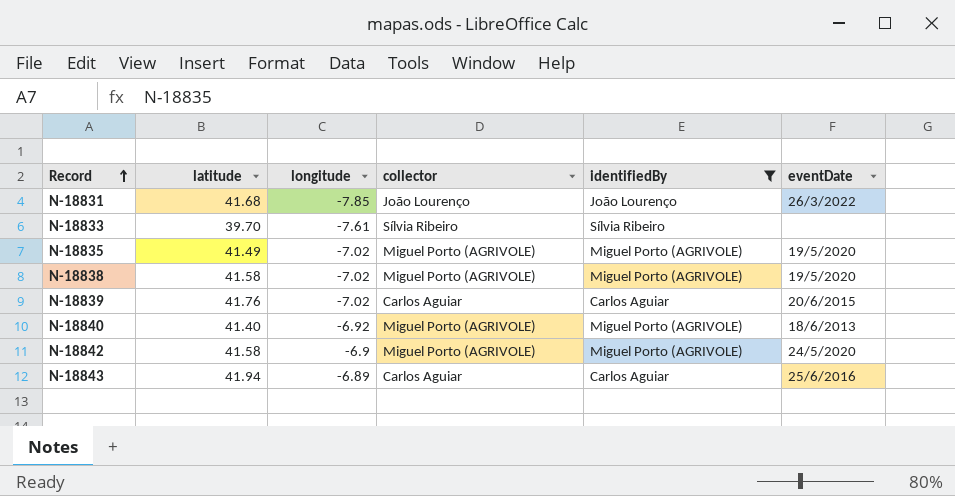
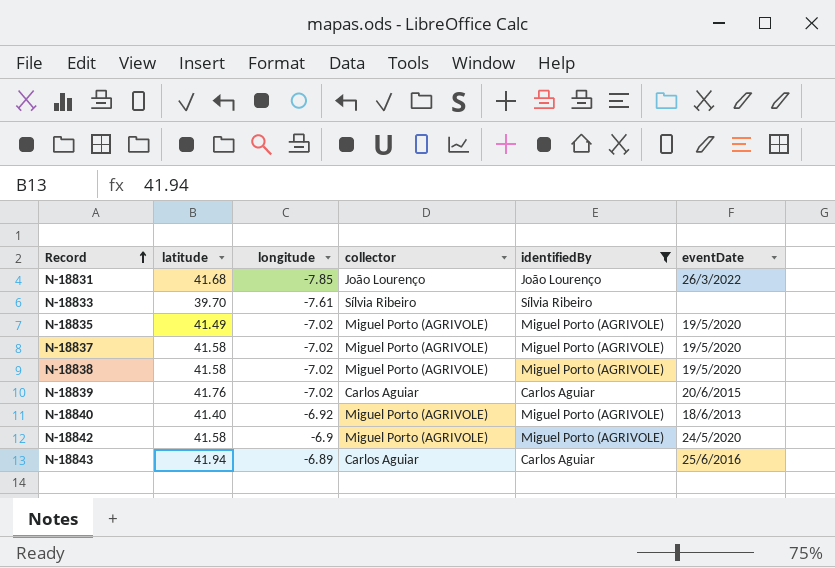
row N-18837: none -> 41.58 | -7.02 | Miguel Porto (AGRIVOLE) | Miguel Porto (AGRIVOLE) | 19/5/2020

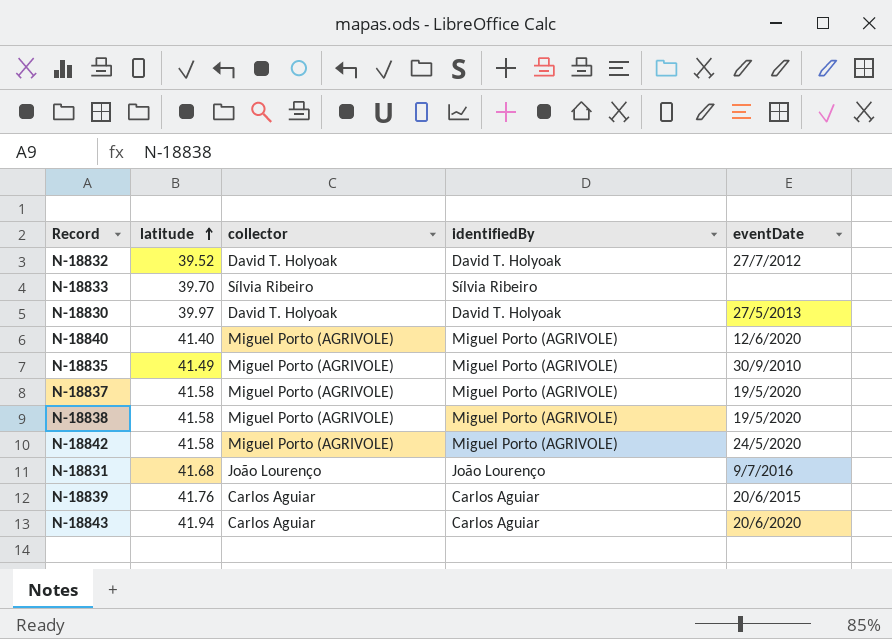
filter: identifiedBy != David T. Holyoak -> none
row order: Record ascending -> latitude ascending
column longitude | position: 3 -> none
N-18840 | eventDate: 18/6/2013 -> 12/6/2020
N-18835 | eventDate: 19/5/2020 -> 30/9/2010
N-18831 | eventDate: 26/3/2022 -> 9/7/2016
N-18843 | eventDate: 25/6/2016 -> 20/6/2020

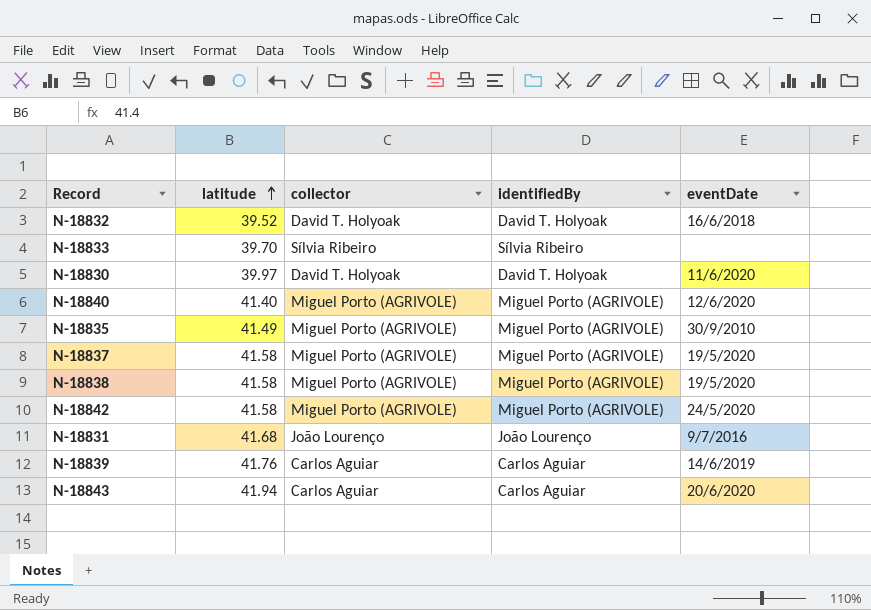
N-18832 | eventDate: 27/7/2012 -> 16/6/2018
N-18830 | eventDate: 27/5/2013 -> 11/6/2020
N-18839 | eventDate: 20/6/2015 -> 14/6/2019

